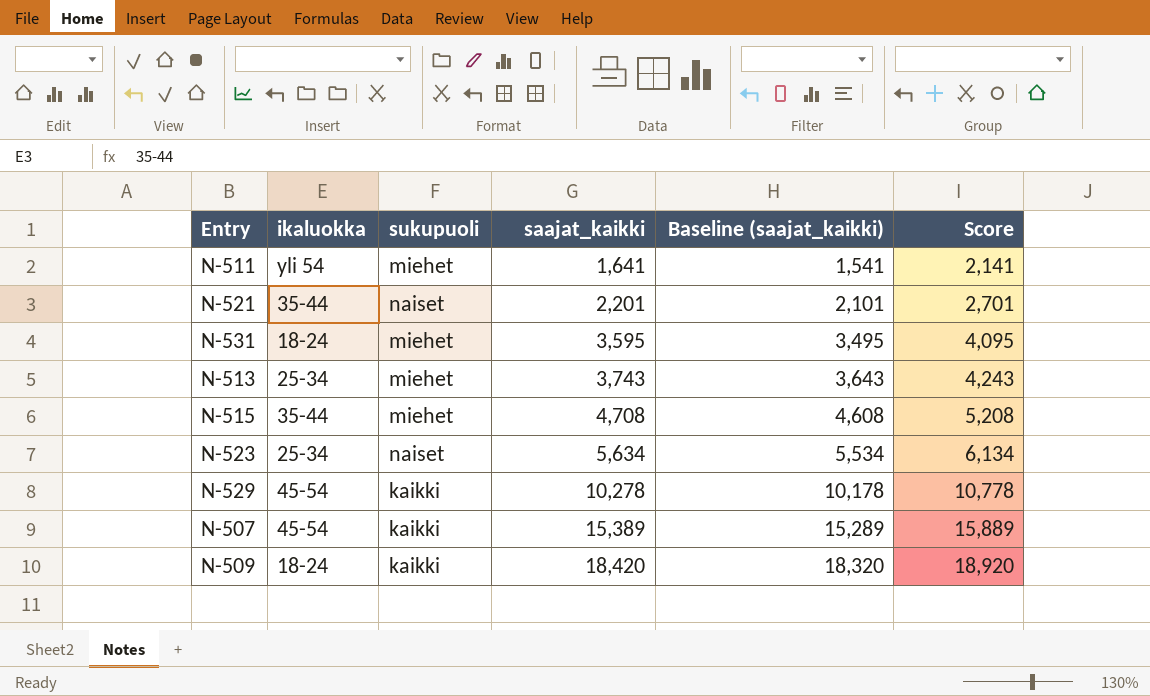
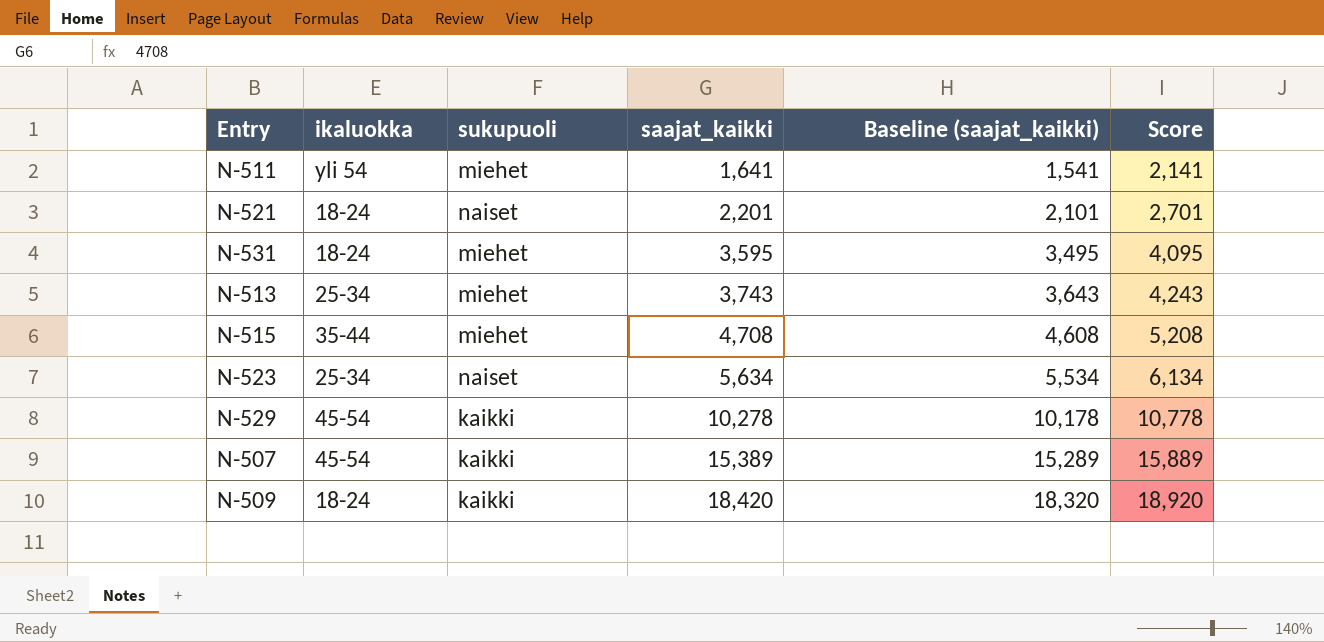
N-521 | ikaluokka: 35-44 -> 18-24

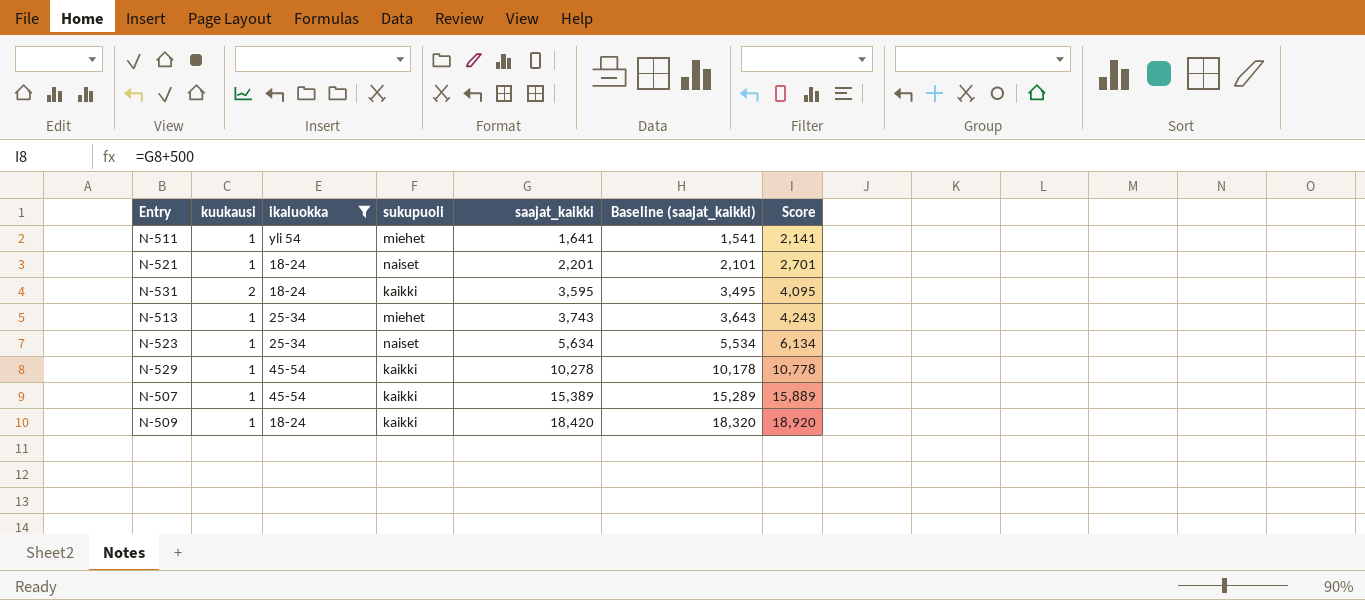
filter: none -> ikaluokka != 35-44
column kuukausi | position: none -> 2
N-531 | sukupuoli: miehet -> kaikki

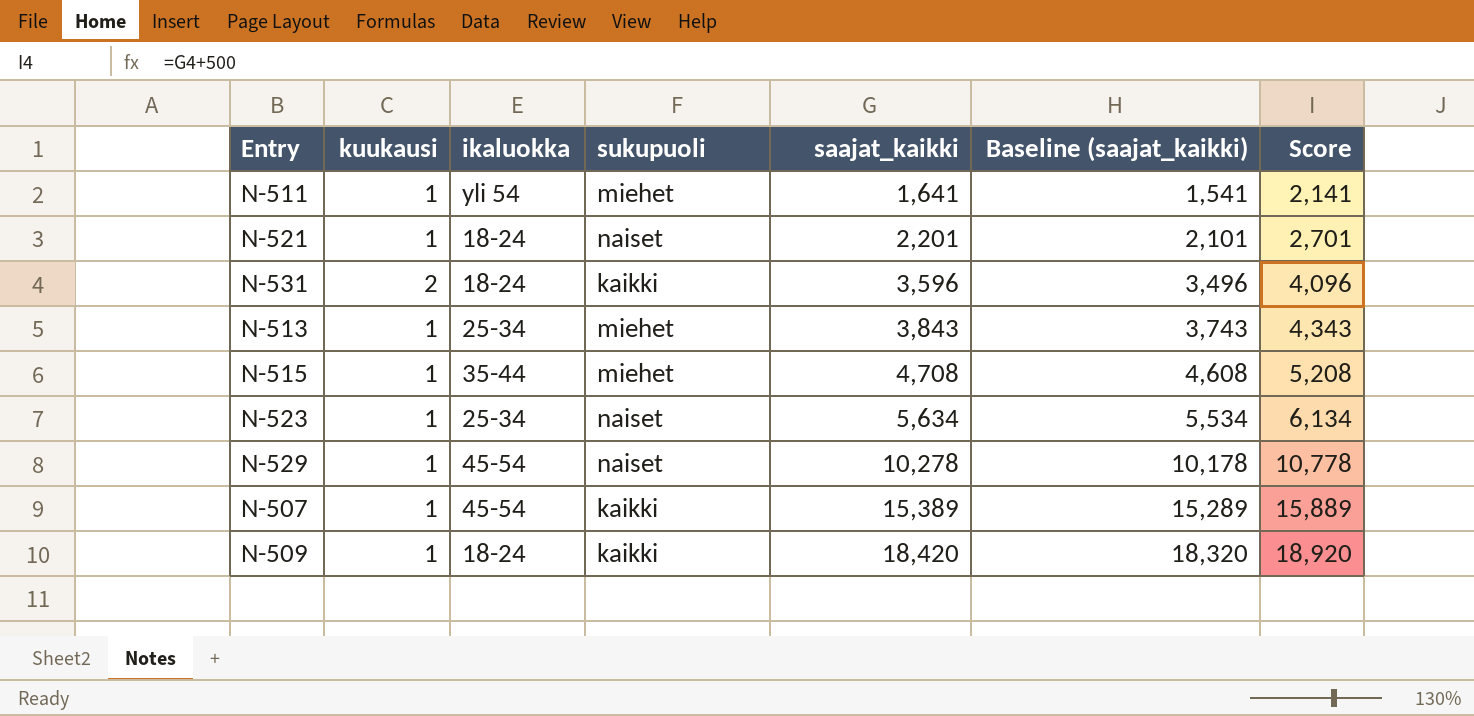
filter: ikaluokka != 35-44 -> none
N-531 | saajat_kaikki: 3,595 -> 3,596
N-531 | Baseline (saajat_kaikki): 3,495 -> 3,496
N-531 | Score: 4,095 -> 4,096
N-513 | saajat_kaikki: 3,743 -> 3,843
N-513 | Baseline (saajat_kaikki): 3,643 -> 3,743
N-513 | Score: 4,243 -> 4,343
N-529 | sukupuoli: kaikki -> naiset

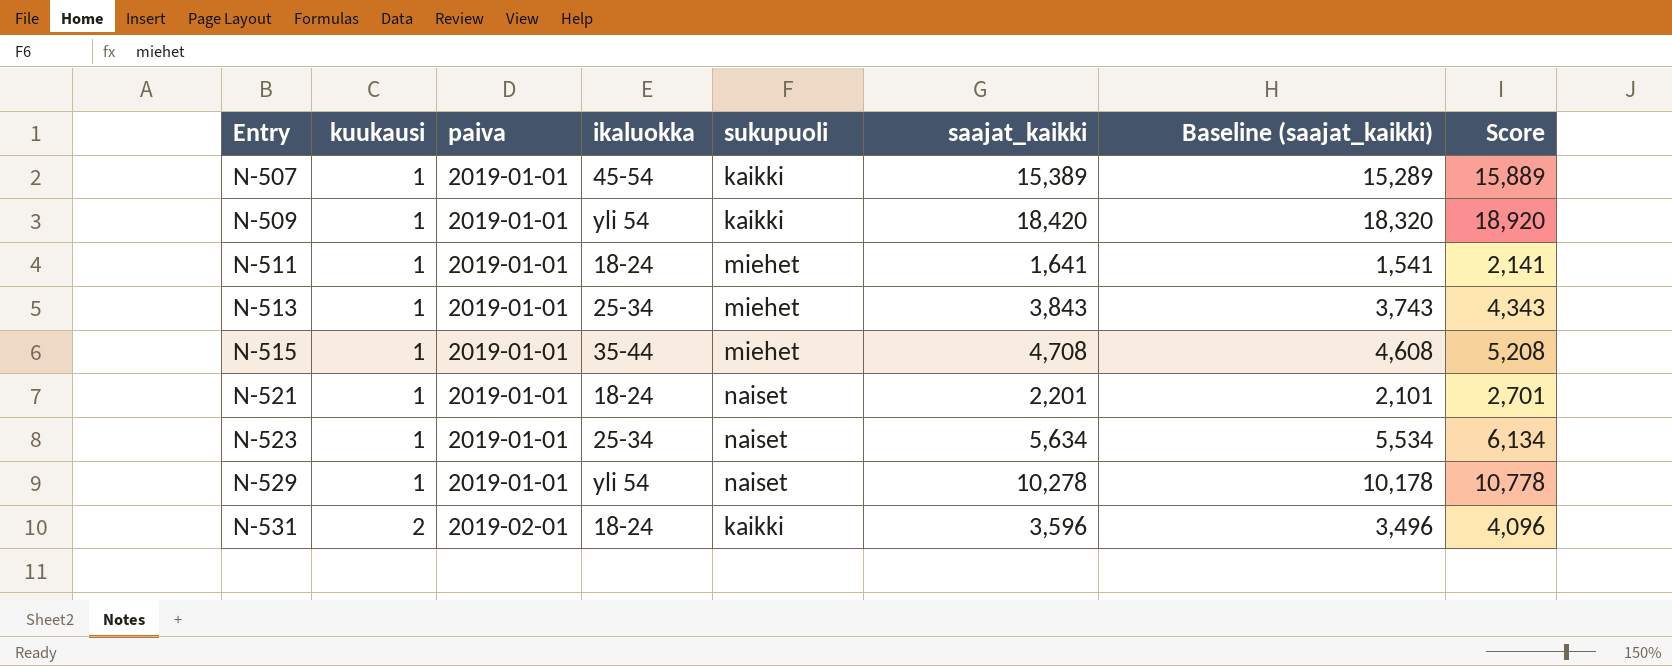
row order: saajat_kaikki ascending -> Entry ascending
column paiva | position: none -> 3
N-509 | ikaluokka: 18-24 -> yli 54
N-511 | ikaluokka: yli 54 -> 18-24
N-529 | ikaluokka: 45-54 -> yli 54

